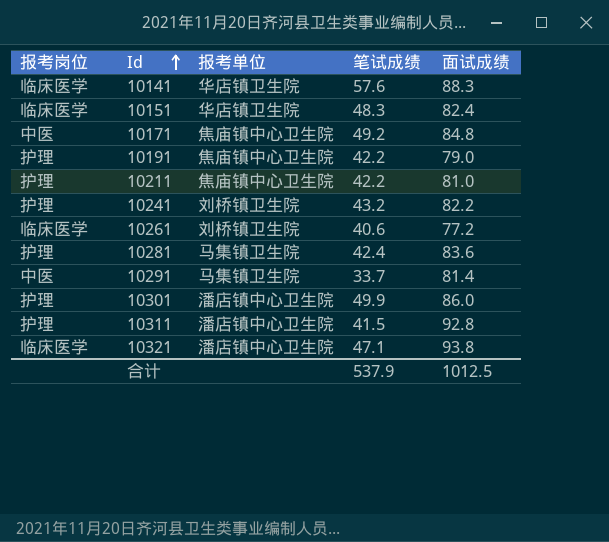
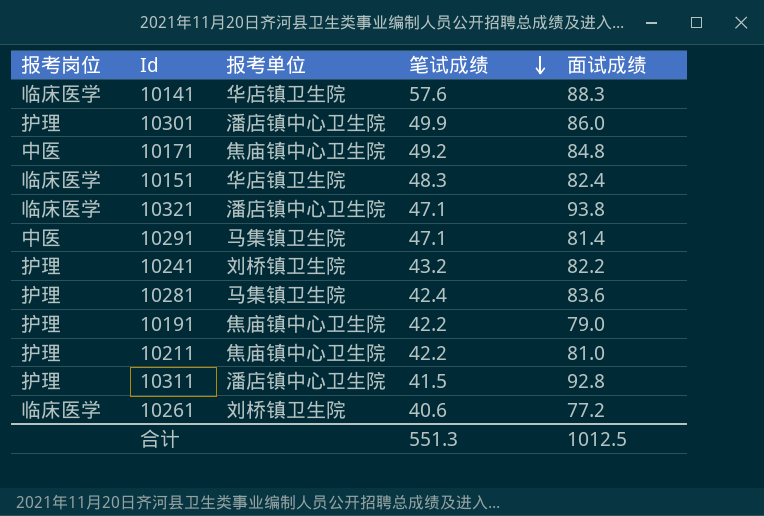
row order: Id ascending -> 笔试成绩 descending
10291 | 笔试成绩: 33.7 -> 47.1
合计 | 笔试成绩: 537.9 -> 551.3

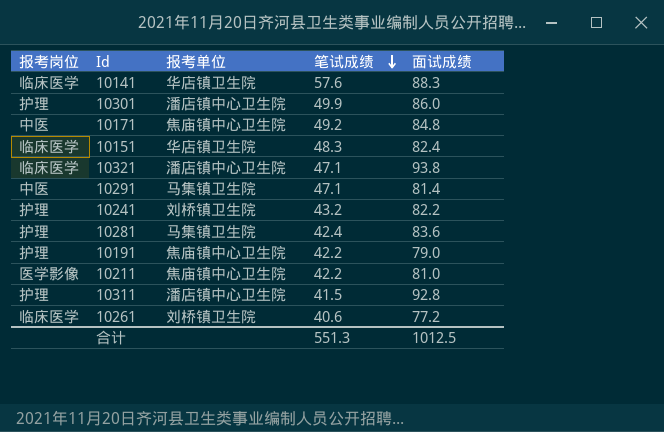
10211 | 报考岗位: 护理 -> 医学影像

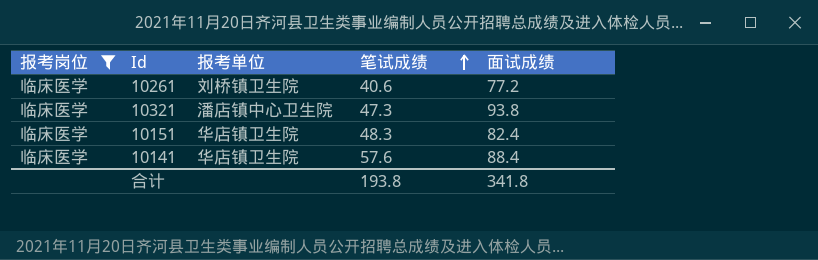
filter: none -> 报考岗位 = 临床医学
row order: 笔试成绩 descending -> 笔试成绩 ascending
10321 | 笔试成绩: 47.1 -> 47.3
10141 | 面试成绩: 88.3 -> 88.4
合计 | 笔试成绩: 551.3 -> 193.8
合计 | 面试成绩: 1012.5 -> 341.8

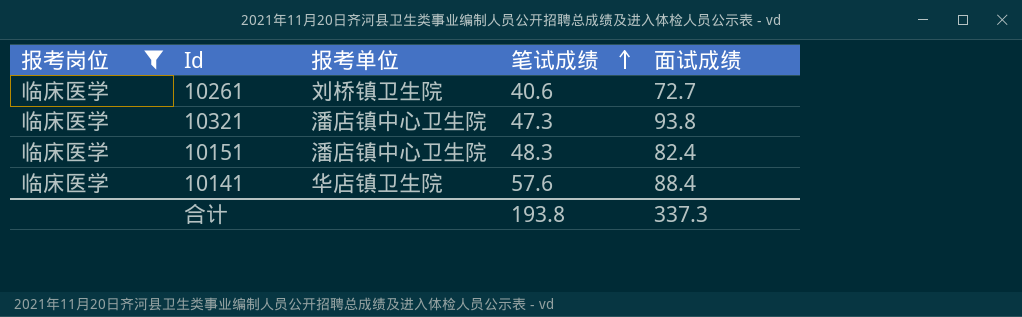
10261 | 面试成绩: 77.2 -> 72.7
10151 | 报考单位: 华店镇卫生院 -> 潘店镇中心卫生院
合计 | 面试成绩: 341.8 -> 337.3

